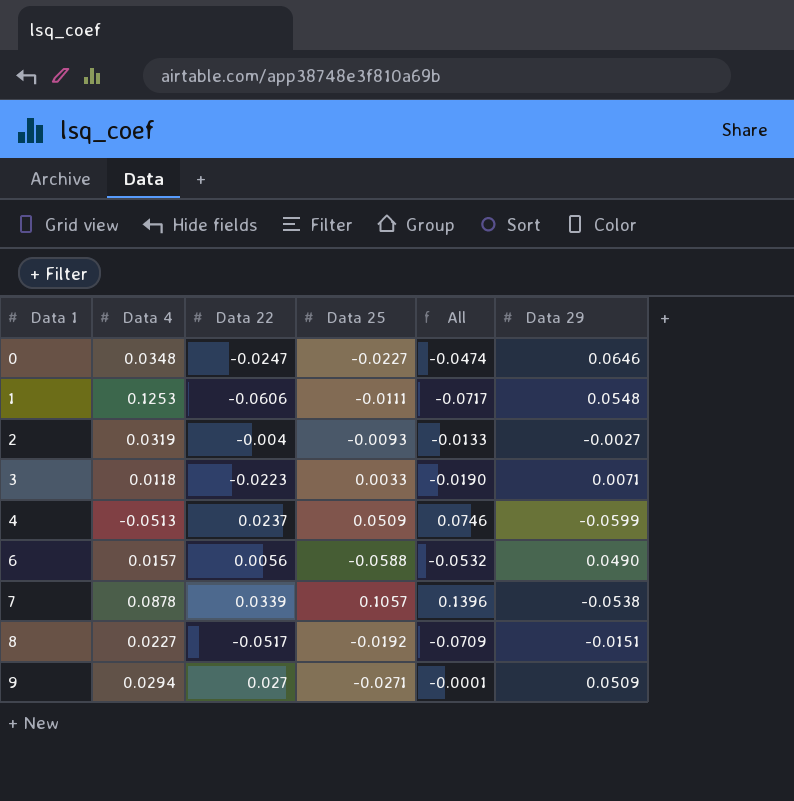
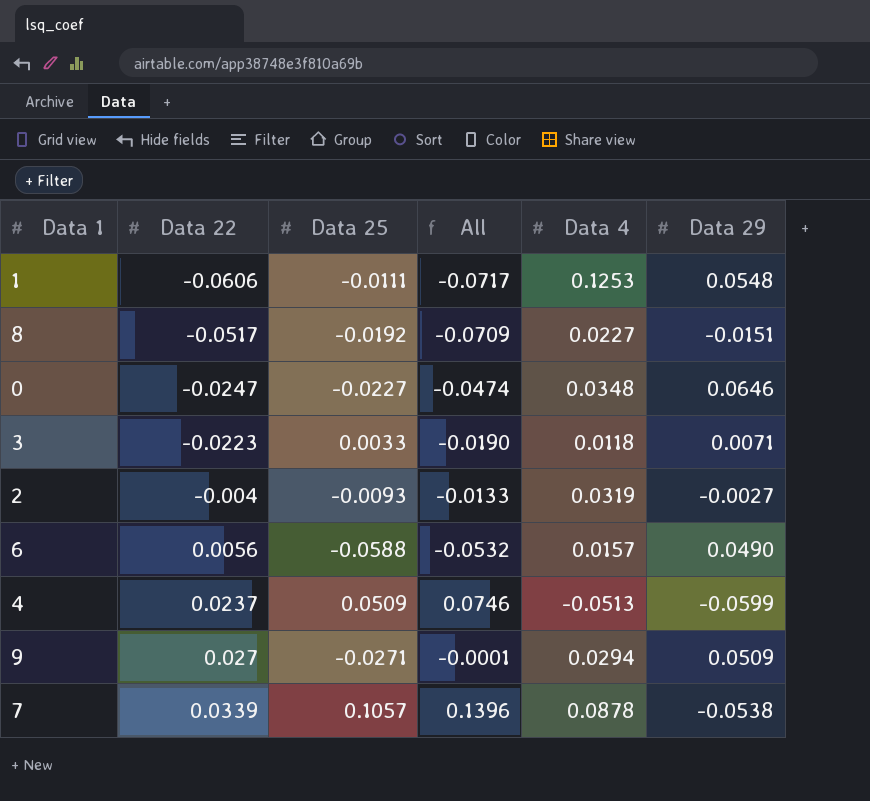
row order: Data 1 ascending -> Data 22 ascending
column Data 4 | position: 2 -> 5

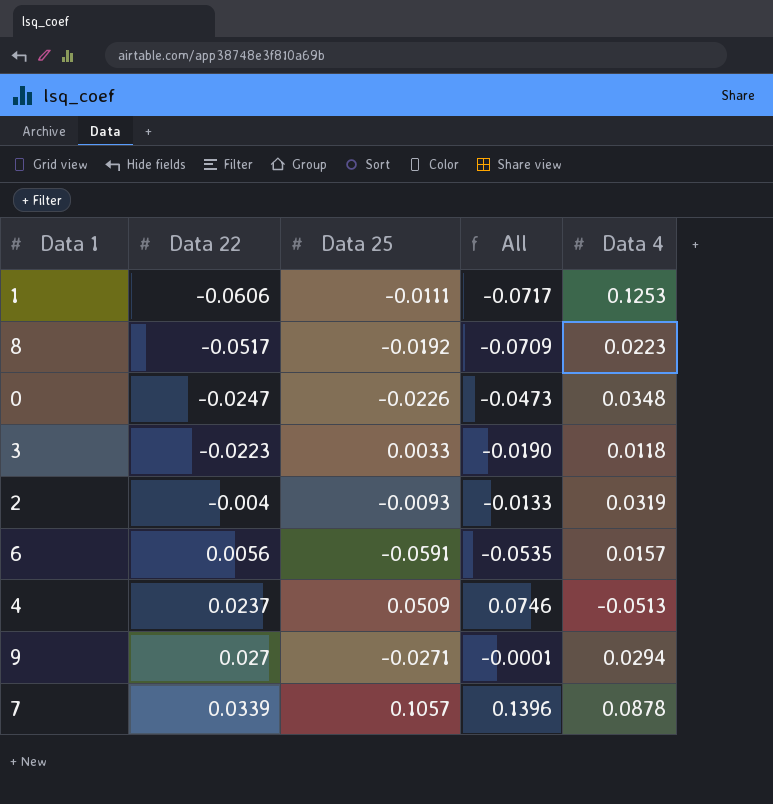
column Data 29 | position: 6 -> none
8 | Data 4: 0.0227 -> 0.0223
0 | Data 25: -0.0227 -> -0.0226
0 | All: -0.0474 -> -0.0473
6 | Data 25: -0.0588 -> -0.0591
6 | All: -0.0532 -> -0.0535

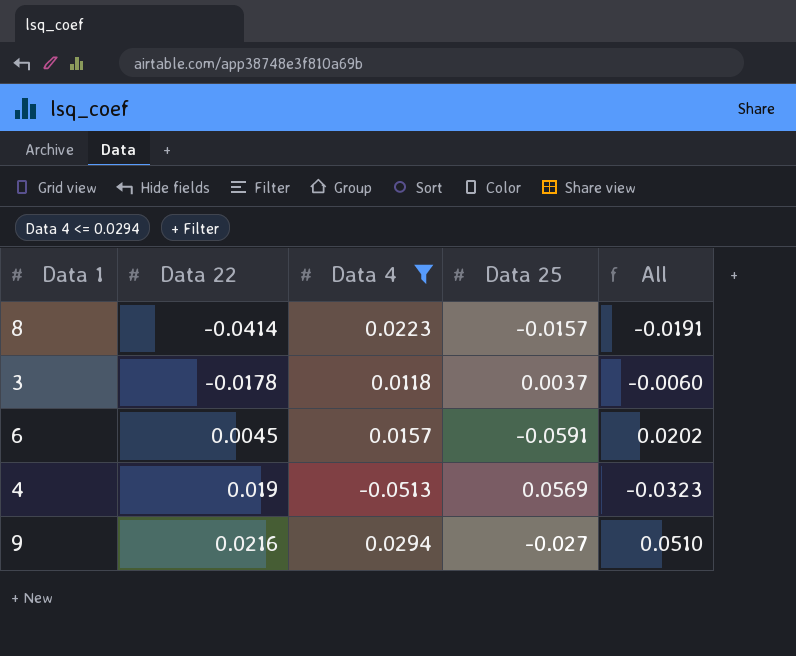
filter: none -> Data 4 <= 0.0294
column Data 4 | position: 5 -> 3
column All | formula: [Data 22] + [Data 25] -> [Data 22] + [Data 4]
8 | Data 22: -0.0517 -> -0.0414
8 | Data 25: -0.0192 -> -0.0157
3 | Data 22: -0.0223 -> -0.0178
3 | Data 25: 0.0033 -> 0.0037
6 | Data 22: 0.0056 -> 0.0045
4 | Data 22: 0.0237 -> 0.019
4 | Data 25: 0.0509 -> 0.0569
9 | Data 22: 0.027 -> 0.0216
9 | Data 25: -0.0271 -> -0.027

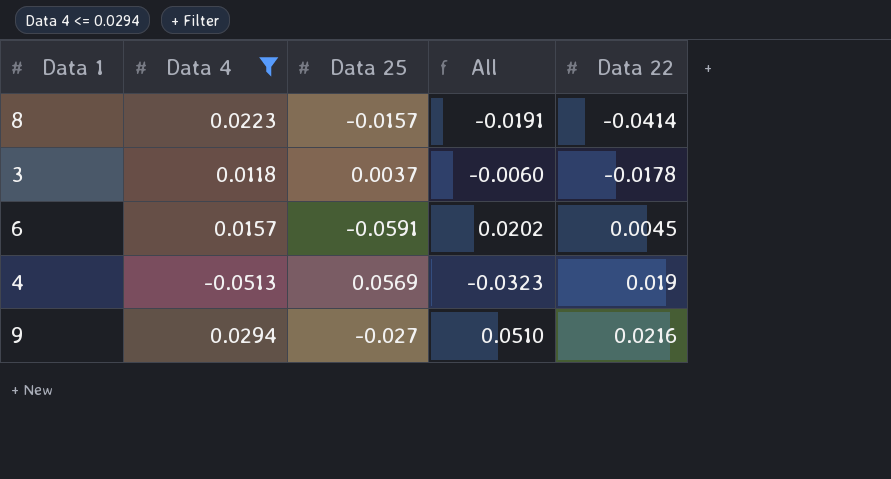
column Data 22 | position: 2 -> 5

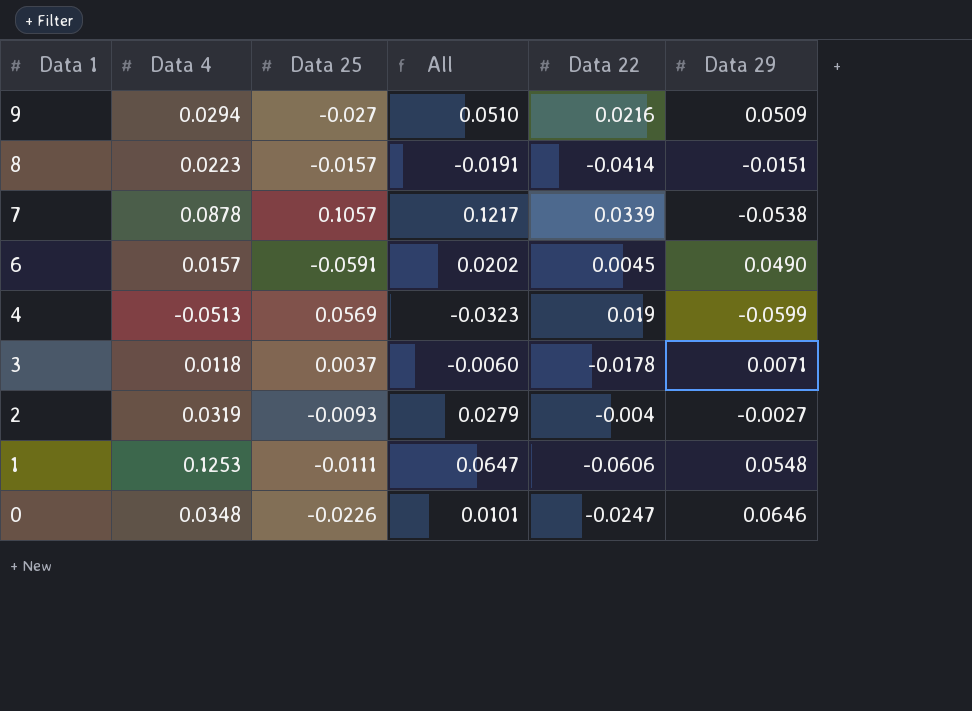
filter: Data 4 <= 0.0294 -> none
row order: Data 22 ascending -> Data 1 descending
column Data 29 | position: none -> 6

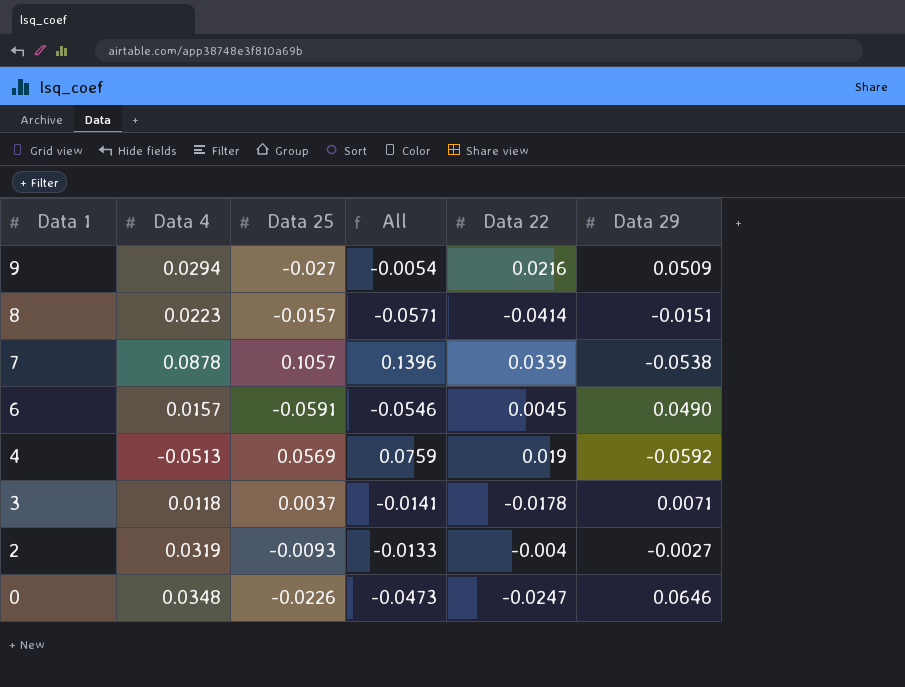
column All | formula: [Data 4] + [Data 22] -> [Data 25] + [Data 22]
row 1: 0.1253 | -0.0111 | 0.0647 | -0.0606 | 0.0548 -> none
4 | Data 29: -0.0599 -> -0.0592

